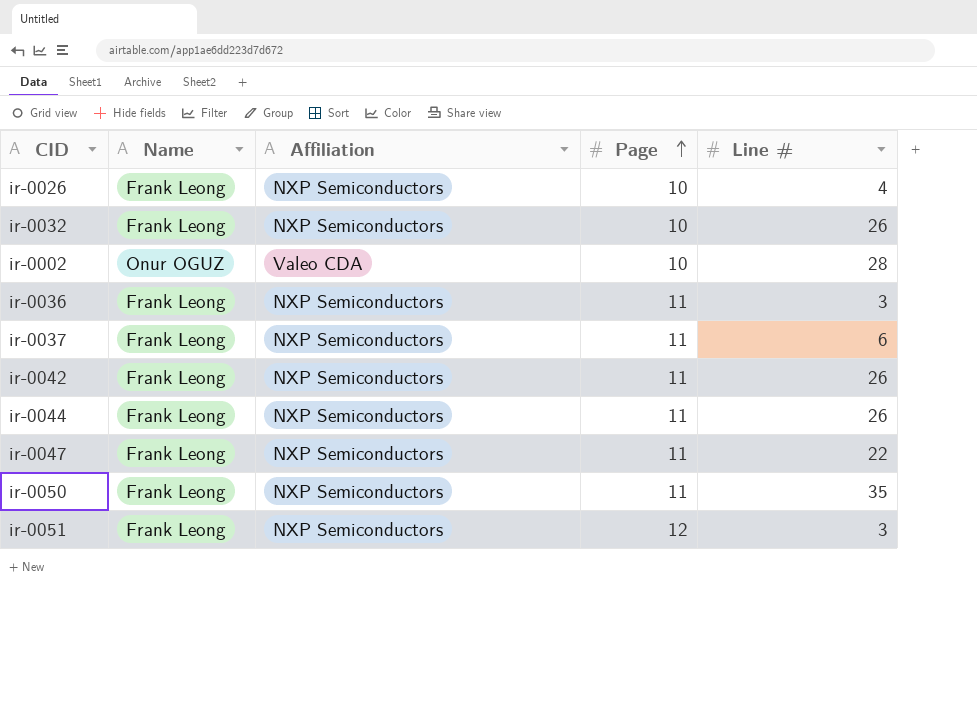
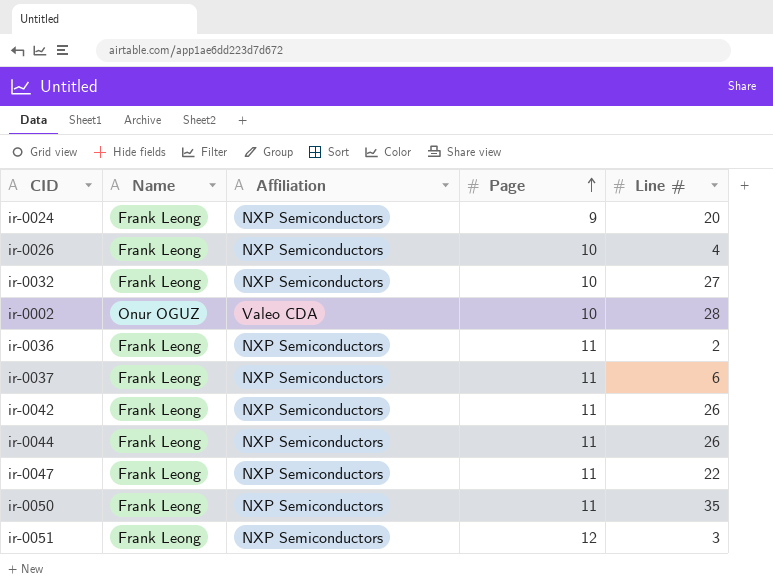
row ir-0024: none -> Frank Leong | NXP Semiconductors | 9 | 20
ir-0032 | Line #: 26 -> 27
ir-0036 | Line #: 3 -> 2

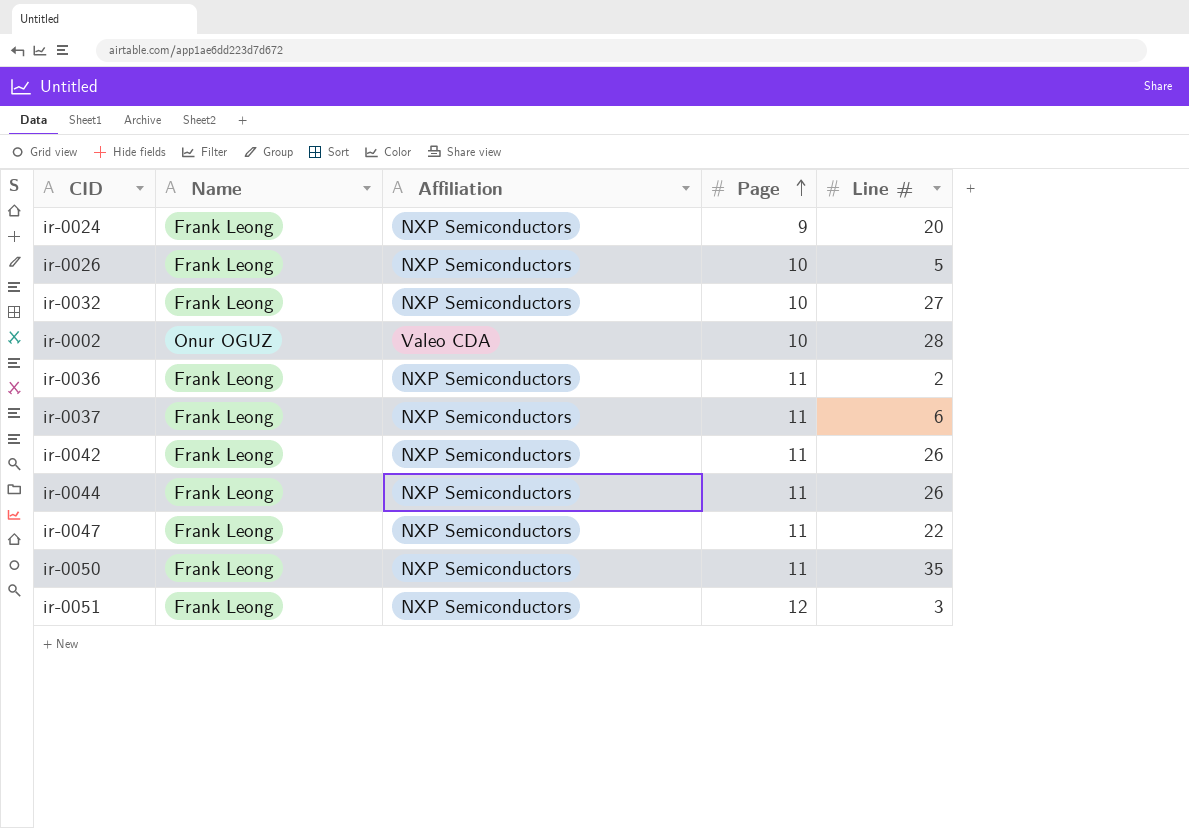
ir-0026 | Line #: 4 -> 5

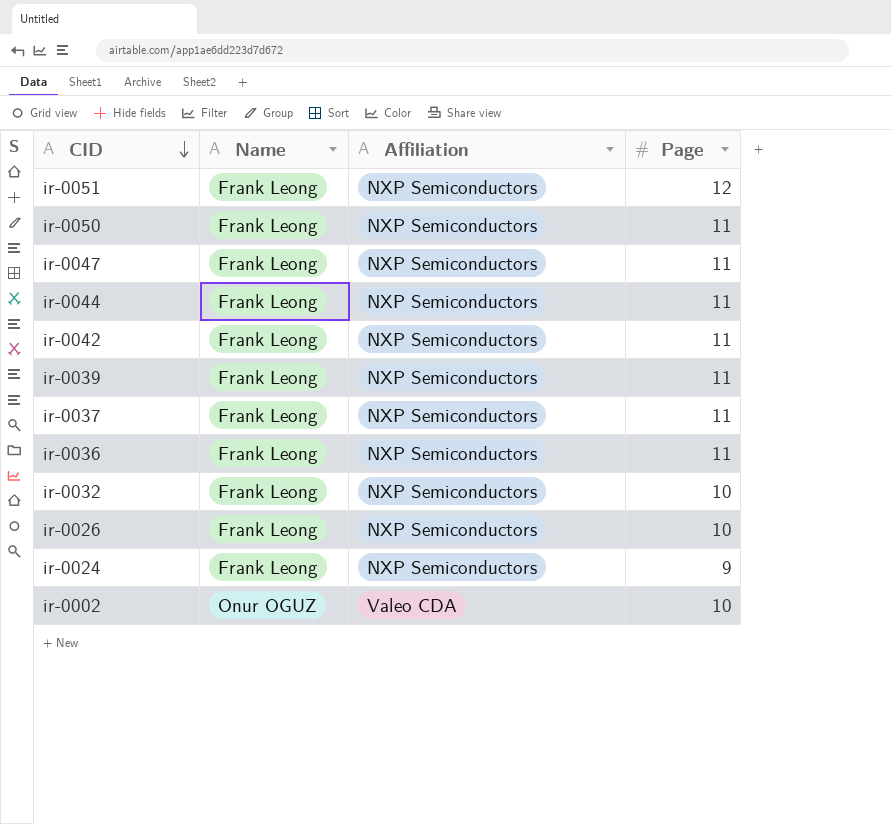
row order: Page ascending -> CID descending
column Line # | position: 5 -> none
row ir-0039: none -> Frank Leong | NXP Semiconductors | 11

